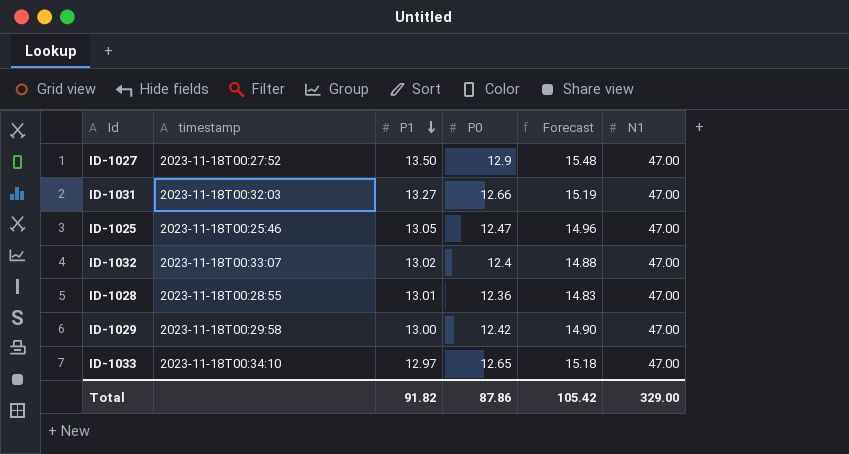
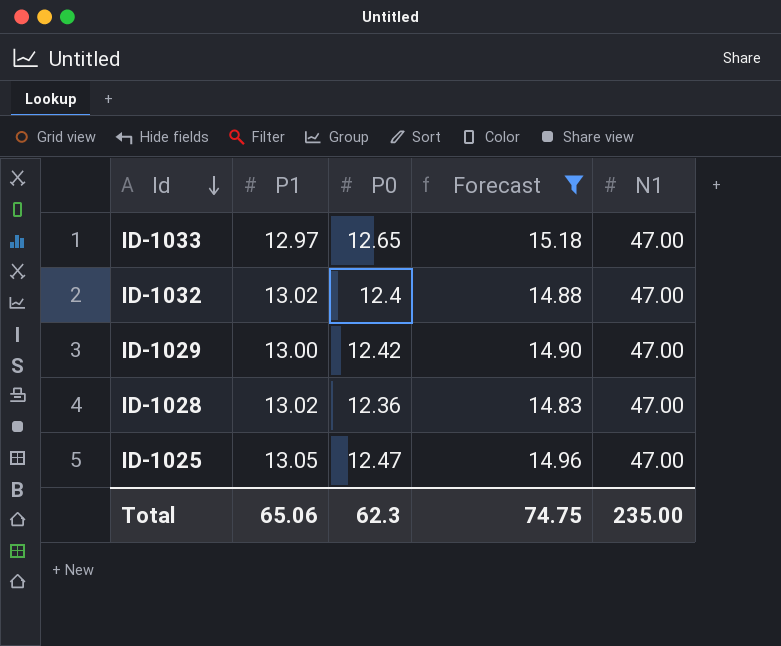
filter: none -> Forecast <= 15.18
row order: P1 descending -> Id descending
column timestamp | position: 2 -> none
ID-1028 | P1: 13.01 -> 13.02
Total | P1: 91.82 -> 65.06
Total | P0: 87.86 -> 62.3
Total | Forecast: 105.42 -> 74.75
Total | N1: 329.00 -> 235.00

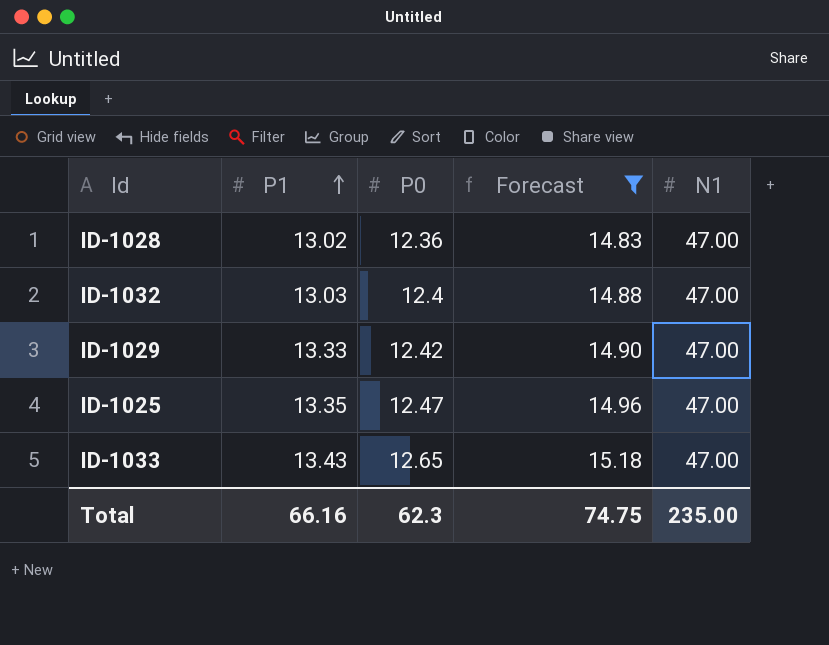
row order: Id descending -> P1 ascending
ID-1032 | P1: 13.02 -> 13.03
ID-1029 | P1: 13.00 -> 13.33
ID-1025 | P1: 13.05 -> 13.35
ID-1033 | P1: 12.97 -> 13.43
Total | P1: 65.06 -> 66.16

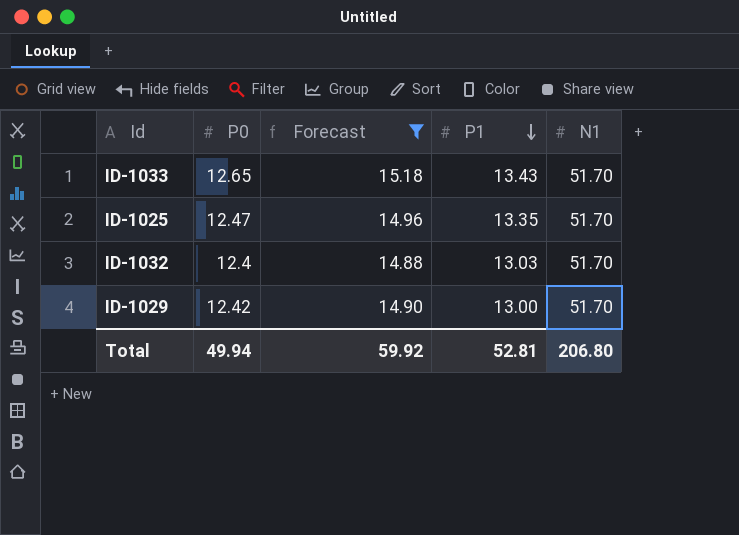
row order: P1 ascending -> P1 descending
column P1 | position: 2 -> 4
row ID-1028: 13.02 | 12.36 | 14.83 | 47.00 -> none
ID-1033 | N1: 47.00 -> 51.70
ID-1025 | N1: 47.00 -> 51.70
ID-1032 | N1: 47.00 -> 51.70
ID-1029 | P1: 13.33 -> 13.00
ID-1029 | N1: 47.00 -> 51.70
Total | P0: 62.3 -> 49.94
Total | Forecast: 74.75 -> 59.92
Total | P1: 66.16 -> 52.81
Total | N1: 235.00 -> 206.80

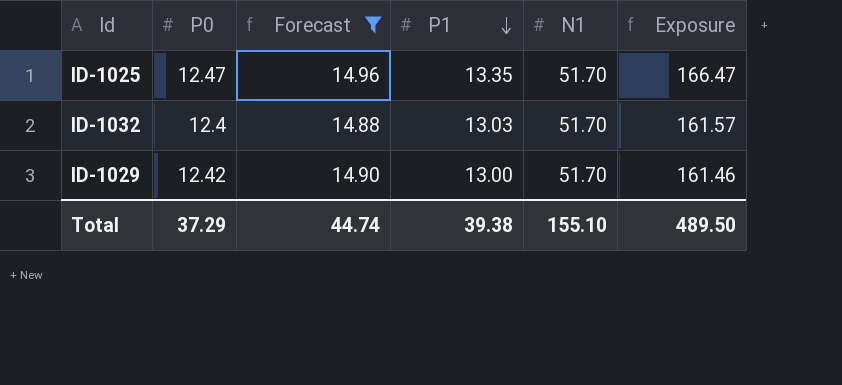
column Exposure | formula: none -> [P0] * [P1]
row ID-1033: 12.65 | 15.18 | 13.43 | 51.70 -> none
Total | P0: 49.94 -> 37.29
Total | Forecast: 59.92 -> 44.74
Total | P1: 52.81 -> 39.38
Total | N1: 206.80 -> 155.10

